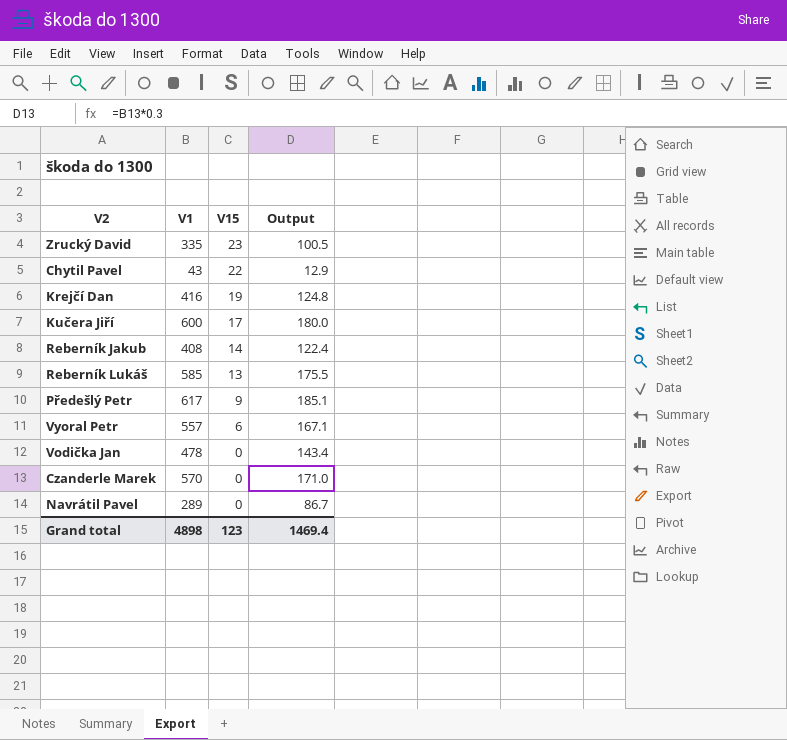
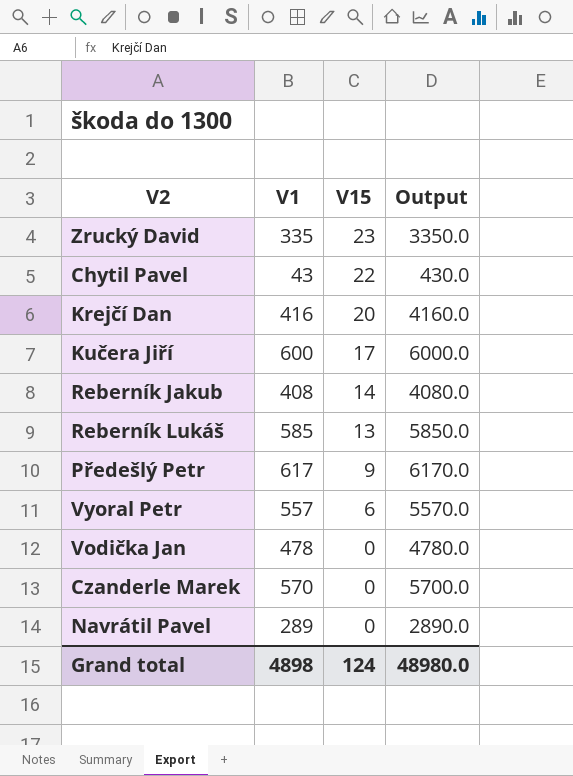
column Output | formula: [V1] * 0.3 -> [V1] * 10
Krejčí Dan | V15: 19 -> 20
Grand total | V15: 123 -> 124
Grand total | Output: 1469.4 -> 48980.0

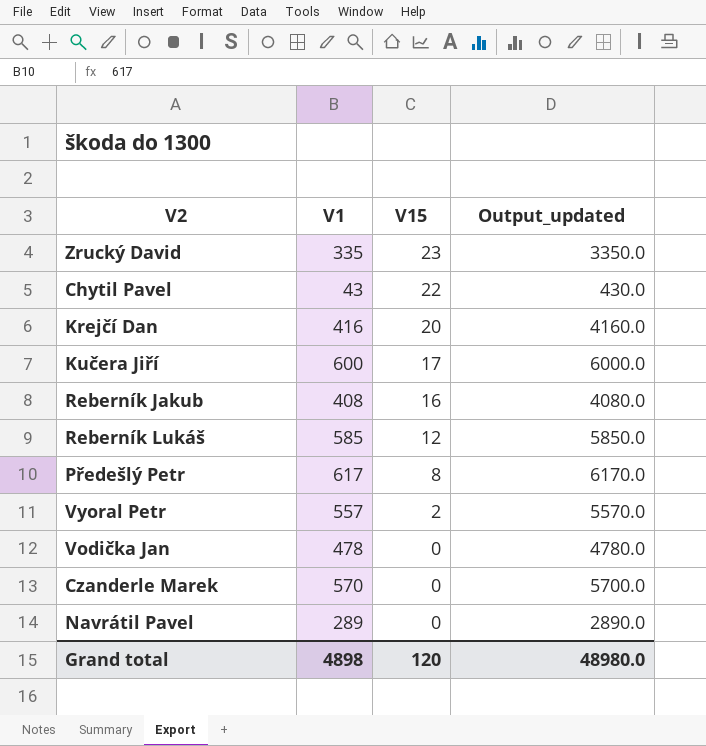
column name: Output -> Output_updated
Reberník Jakub | V15: 14 -> 16
Reberník Lukáš | V15: 13 -> 12
Předešlý Petr | V15: 9 -> 8
Vyoral Petr | V15: 6 -> 2
Grand total | V15: 124 -> 120

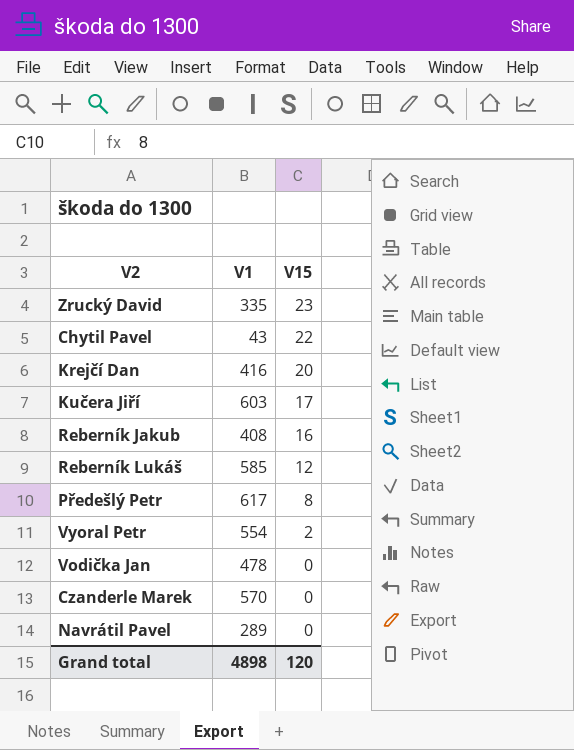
column Output_updated | formula: [V1] * 10 -> none
Kučera Jiří | V1: 600 -> 603
Vyoral Petr | V1: 557 -> 554

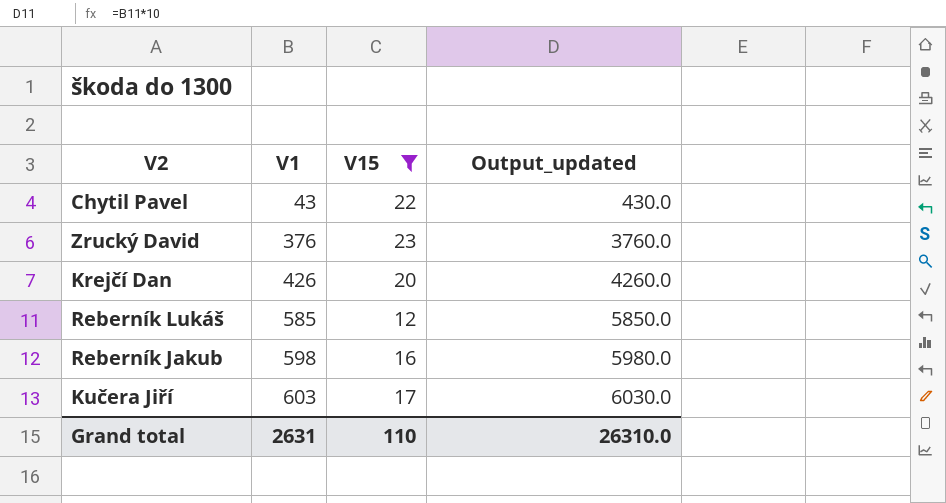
filter: none -> V15 >= 12
row order: V15 descending -> V1 ascending
column Output_updated | formula: none -> [V1] * 10
Zrucký David | V1: 335 -> 376
Krejčí Dan | V1: 416 -> 426
Reberník Jakub | V1: 408 -> 598
Grand total | V1: 4898 -> 2631
Grand total | V15: 120 -> 110

